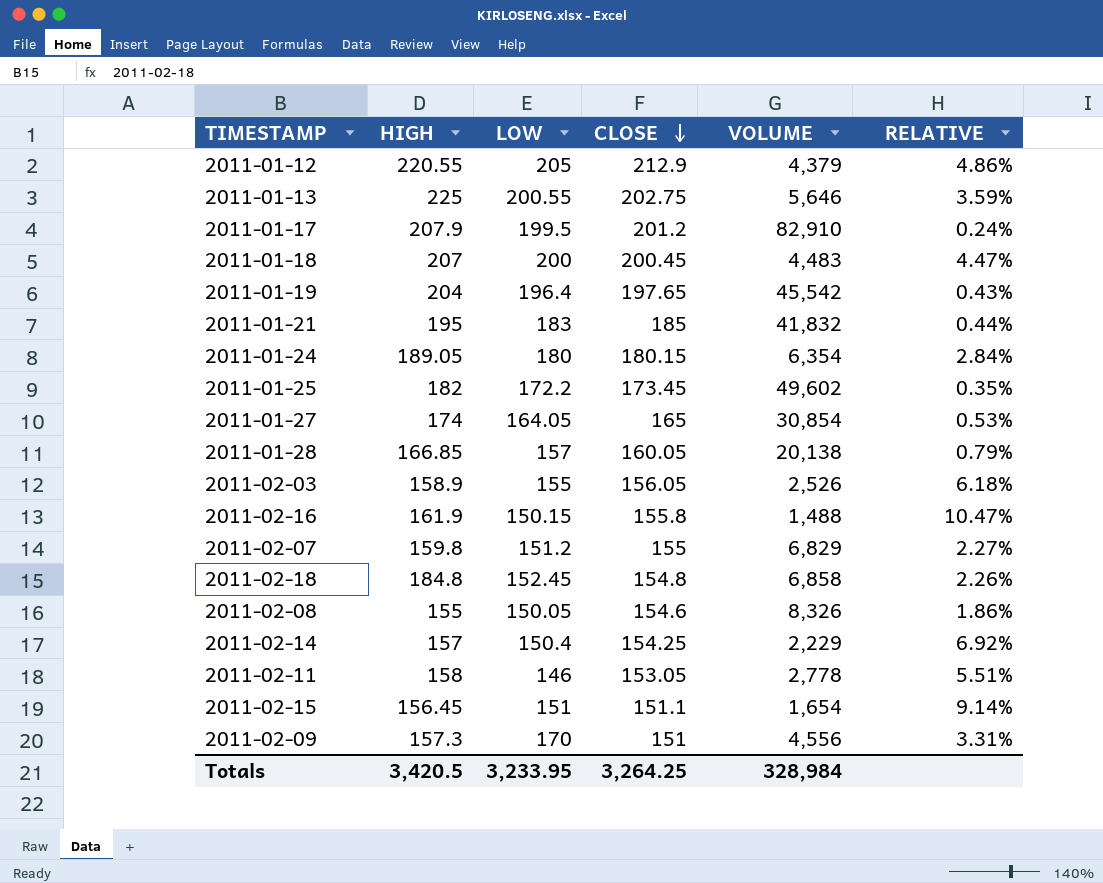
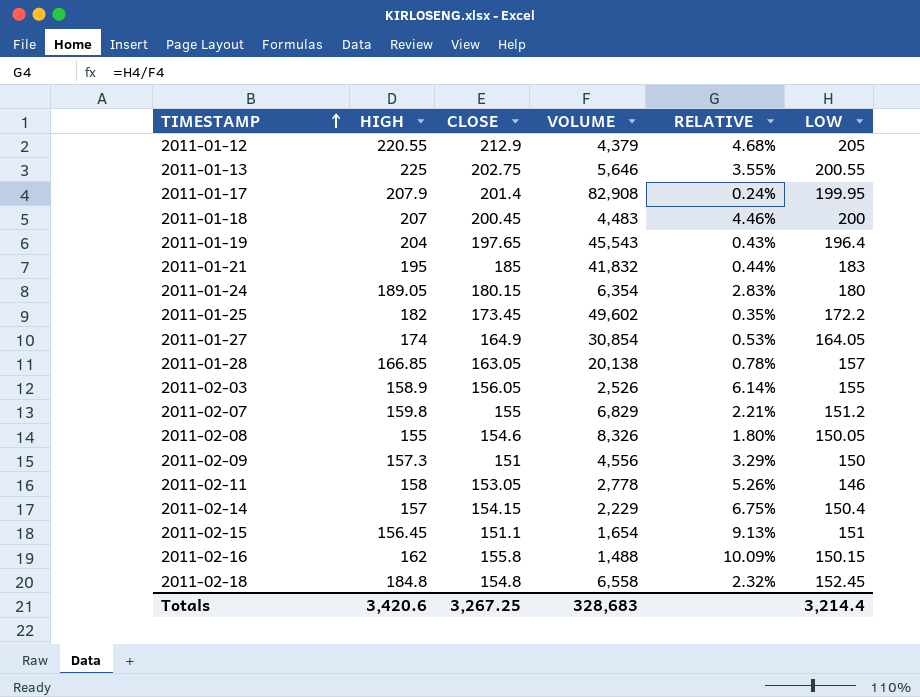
row order: CLOSE descending -> TIMESTAMP ascending
column RELATIVE | formula: [CLOSE] / [VOLUME] -> [LOW] / [VOLUME]
column LOW | position: 3 -> 6
2011-01-17 | CLOSE: 201.2 -> 201.4
2011-01-17 | VOLUME: 82,910 -> 82,908
2011-01-17 | LOW: 199.5 -> 199.95
2011-01-19 | VOLUME: 45,542 -> 45,543
2011-01-27 | CLOSE: 165 -> 164.9
2011-01-28 | CLOSE: 160.05 -> 163.05
2011-02-09 | LOW: 170 -> 150
2011-02-14 | CLOSE: 154.25 -> 154.15
2011-02-16 | HIGH: 161.9 -> 162
2011-02-18 | VOLUME: 6,858 -> 6,558
Totals | HIGH: 3,420.5 -> 3,420.6
Totals | CLOSE: 3,264.25 -> 3,267.25
Totals | VOLUME: 328,984 -> 328,683
Totals | LOW: 3,233.95 -> 3,214.4

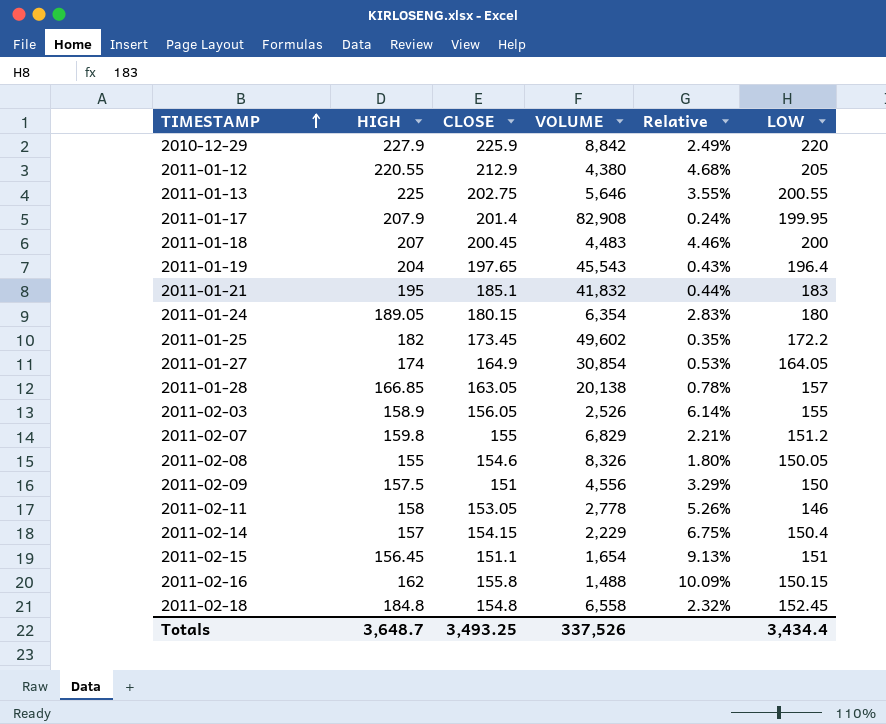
column name: RELATIVE -> Relative
row 2010-12-29: none -> 227.9 | 225.9 | 8,842 | 2.49% | 220
2011-01-12 | VOLUME: 4,379 -> 4,380
2011-01-21 | CLOSE: 185 -> 185.1
2011-02-09 | HIGH: 157.3 -> 157.5
Totals | HIGH: 3,420.6 -> 3,648.7
Totals | CLOSE: 3,267.25 -> 3,493.25
Totals | VOLUME: 328,683 -> 337,526
Totals | LOW: 3,214.4 -> 3,434.4

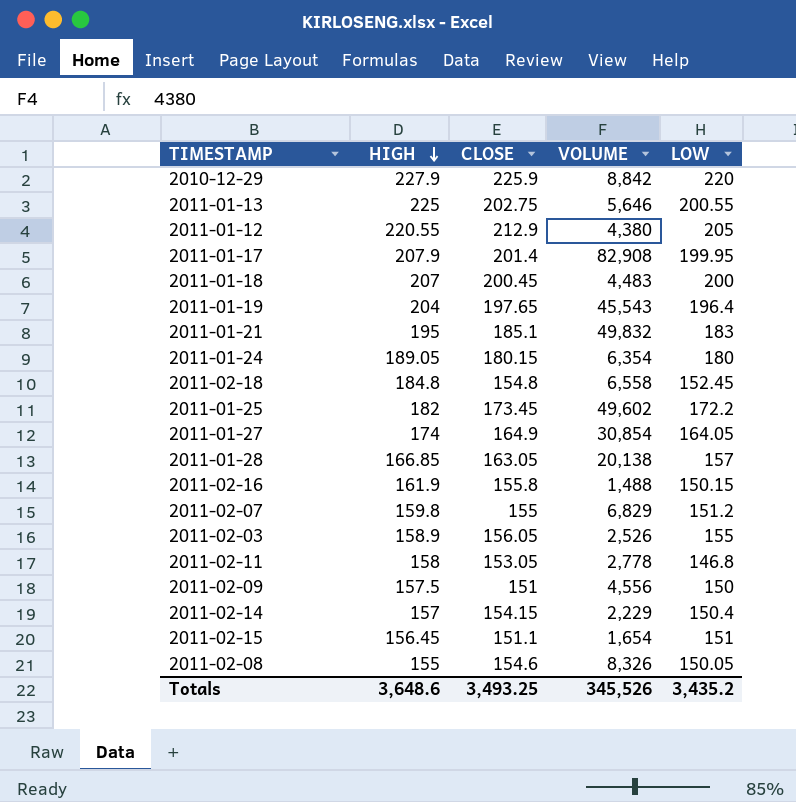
row order: TIMESTAMP ascending -> HIGH descending
column Relative | formula: [LOW] / [VOLUME] -> none
2011-01-21 | VOLUME: 41,832 -> 49,832
2011-02-16 | HIGH: 162 -> 161.9
2011-02-11 | LOW: 146 -> 146.8
Totals | HIGH: 3,648.7 -> 3,648.6
Totals | VOLUME: 337,526 -> 345,526
Totals | LOW: 3,434.4 -> 3,435.2

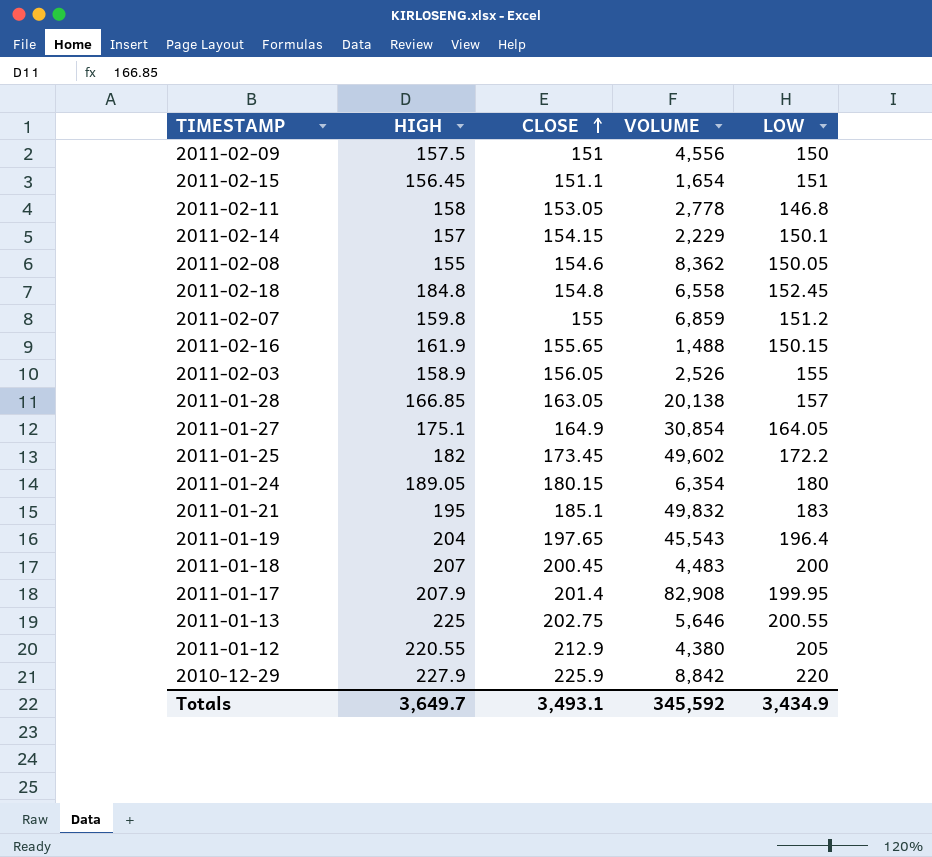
row order: HIGH descending -> CLOSE ascending
2011-02-14 | LOW: 150.4 -> 150.1
2011-02-08 | VOLUME: 8,326 -> 8,362
2011-02-07 | VOLUME: 6,829 -> 6,859
2011-02-16 | CLOSE: 155.8 -> 155.65
2011-01-27 | HIGH: 174 -> 175.1
Totals | HIGH: 3,648.6 -> 3,649.7
Totals | CLOSE: 3,493.25 -> 3,493.1
Totals | VOLUME: 345,526 -> 345,592
Totals | LOW: 3,435.2 -> 3,434.9

